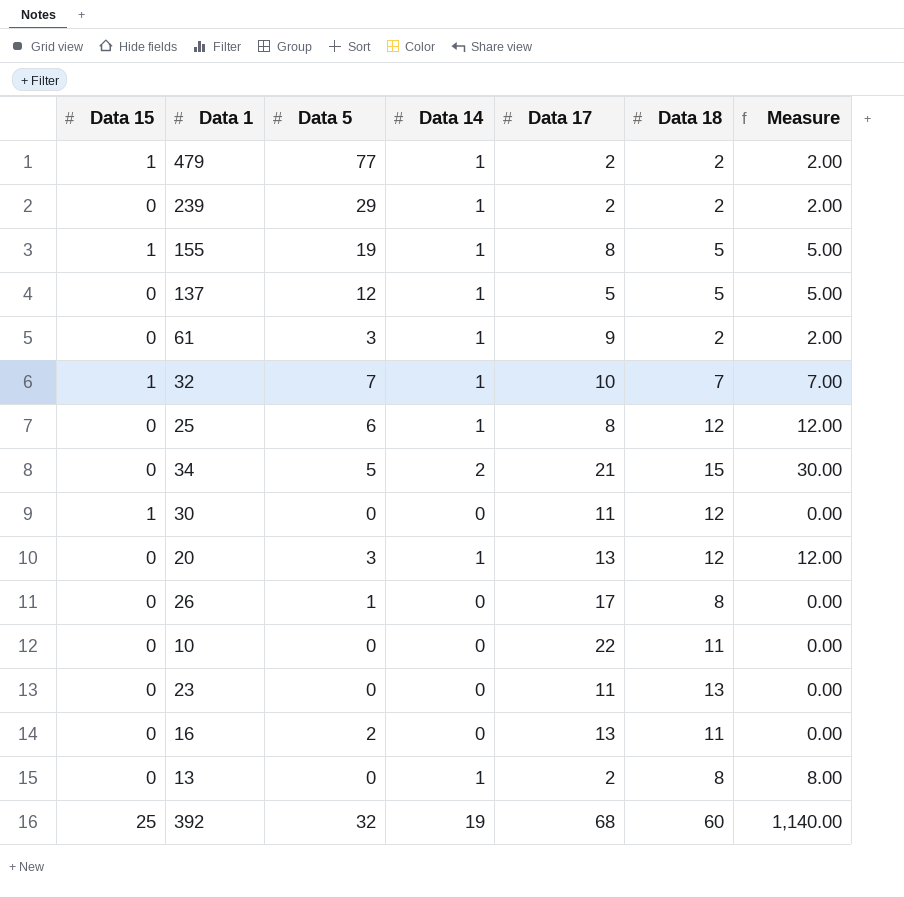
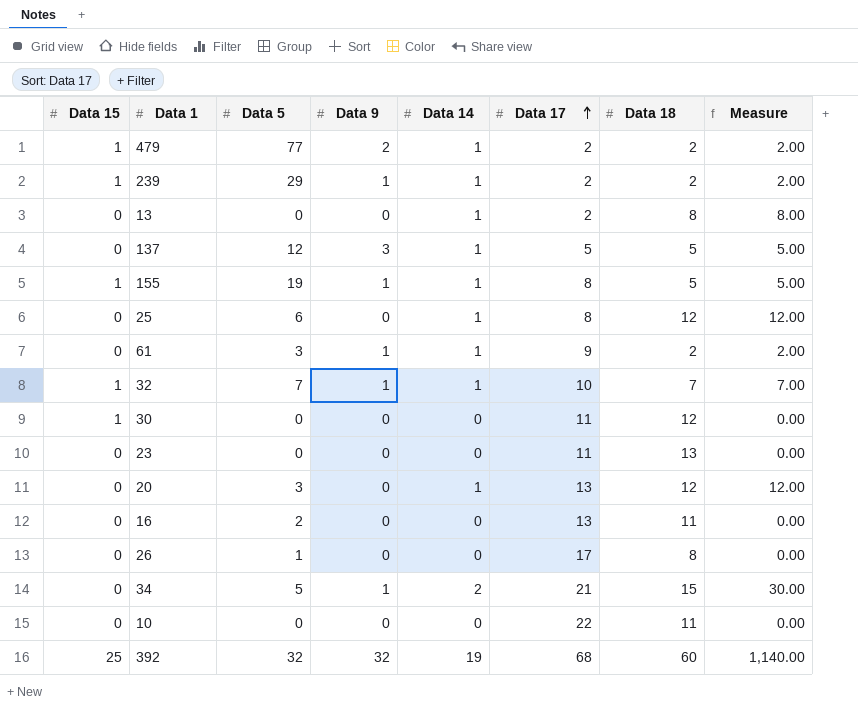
row order: none -> Data 17 ascending
column Data 9 | position: none -> 4
239 | Data 15: 0 -> 1

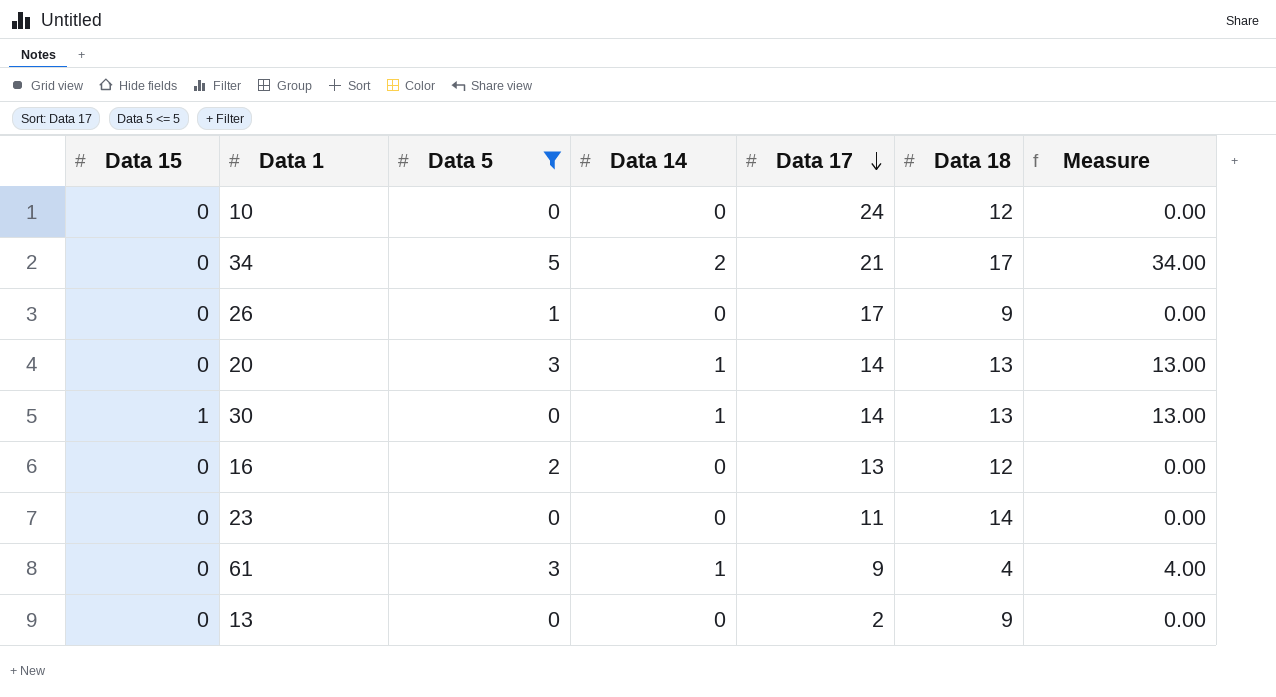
filter: none -> Data 5 <= 5
row order: Data 17 ascending -> Data 17 descending
column Data 9 | position: 4 -> none
10 | Data 17: 22 -> 24
10 | Data 18: 11 -> 12
34 | Data 18: 15 -> 17
34 | Measure: 30.00 -> 34.00
26 | Data 18: 8 -> 9
20 | Data 17: 13 -> 14
20 | Data 18: 12 -> 13
20 | Measure: 12.00 -> 13.00
30 | Data 14: 0 -> 1
30 | Data 17: 11 -> 14
30 | Data 18: 12 -> 13
30 | Measure: 0.00 -> 13.00
16 | Data 18: 11 -> 12
23 | Data 18: 13 -> 14
61 | Data 18: 2 -> 4
61 | Measure: 2.00 -> 4.00
13 | Data 14: 1 -> 0
13 | Data 18: 8 -> 9
13 | Measure: 8.00 -> 0.00

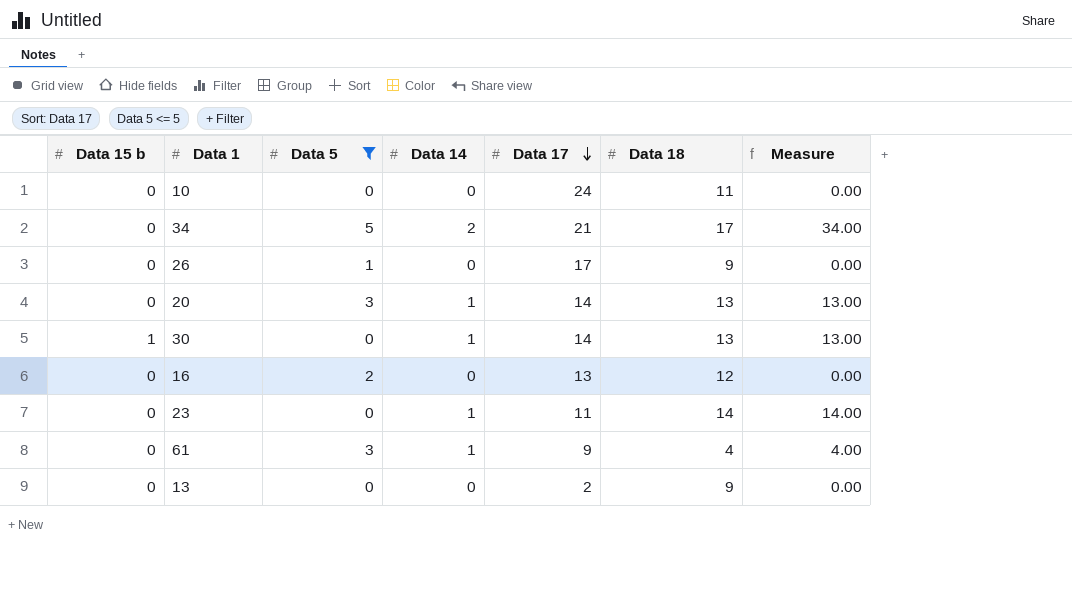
column name: Data 15 -> Data 15 b
10 | Data 18: 12 -> 11
23 | Data 14: 0 -> 1
23 | Measure: 0.00 -> 14.00

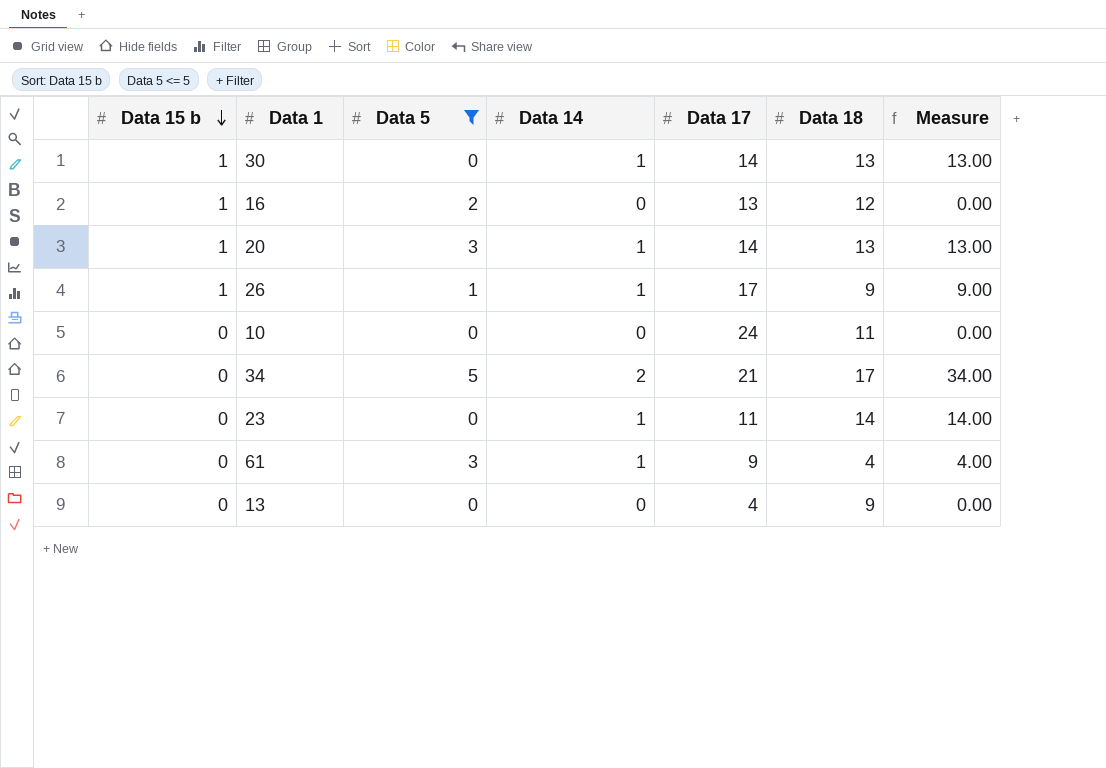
row order: Data 17 descending -> Data 15 b descending
16 | Data 15 b: 0 -> 1
20 | Data 15 b: 0 -> 1
26 | Data 15 b: 0 -> 1
26 | Data 14: 0 -> 1
26 | Measure: 0.00 -> 9.00
13 | Data 17: 2 -> 4

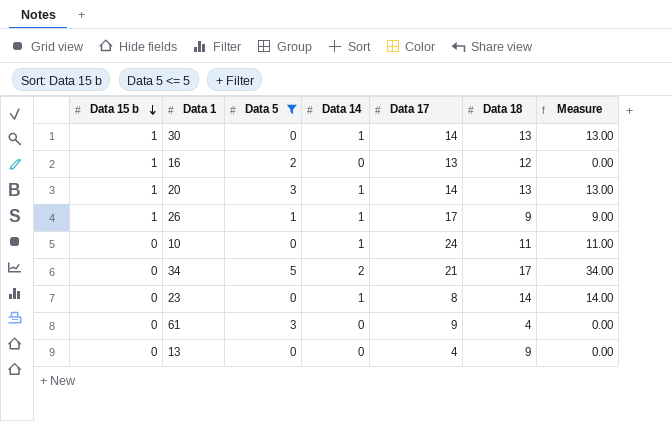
10 | Data 14: 0 -> 1
10 | Measure: 0.00 -> 11.00
23 | Data 17: 11 -> 8
61 | Data 14: 1 -> 0
61 | Measure: 4.00 -> 0.00

